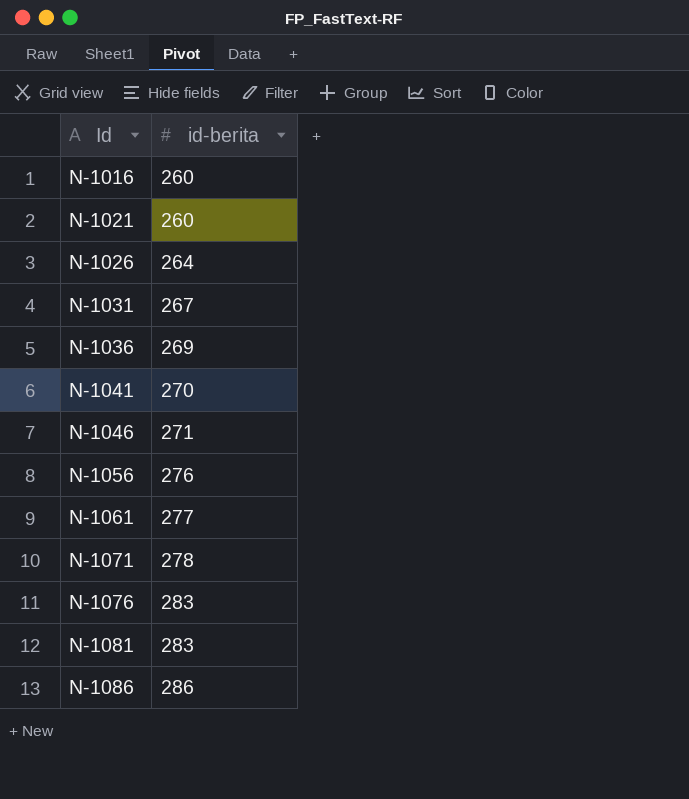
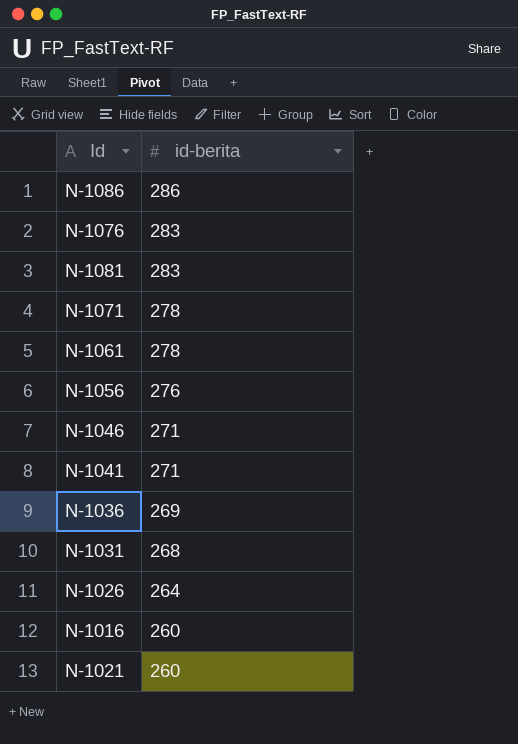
row order: Id ascending -> id-berita descending
N-1061 | id-berita: 277 -> 278
N-1041 | id-berita: 270 -> 271
N-1031 | id-berita: 267 -> 268

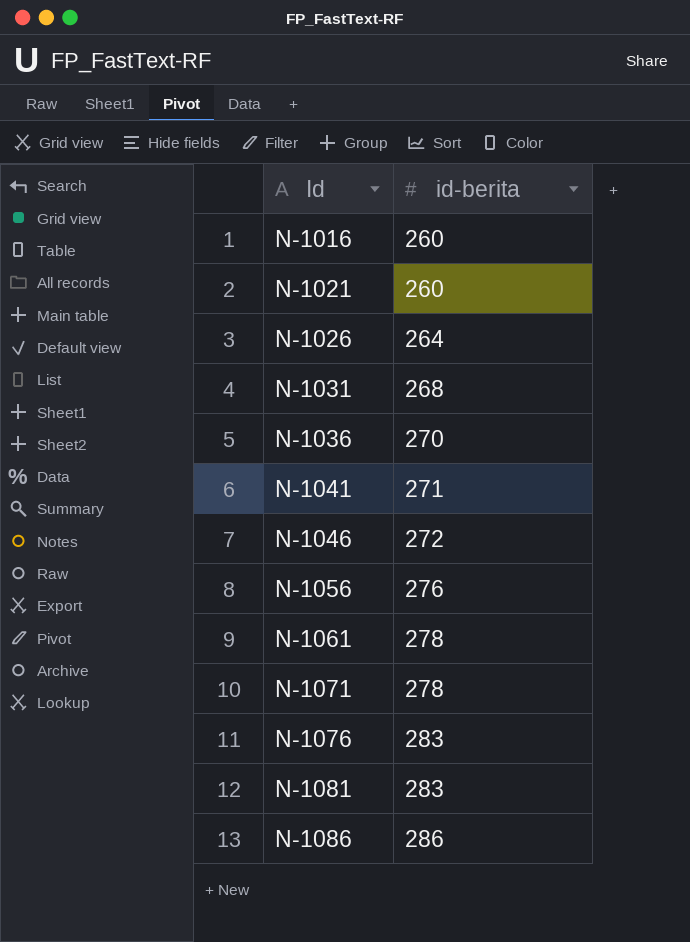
row order: id-berita descending -> Id ascending
N-1036 | id-berita: 269 -> 270
N-1046 | id-berita: 271 -> 272

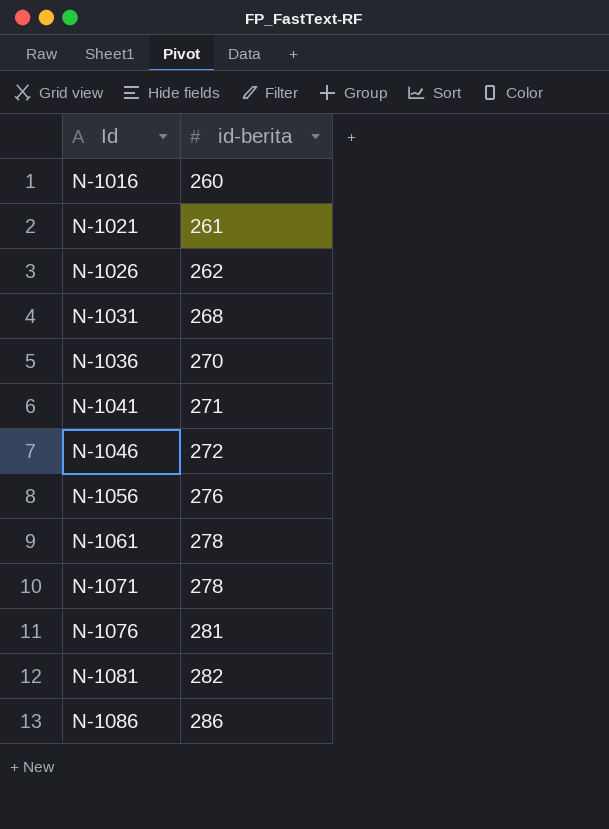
N-1021 | id-berita: 260 -> 261
N-1026 | id-berita: 264 -> 262
N-1076 | id-berita: 283 -> 281
N-1081 | id-berita: 283 -> 282

